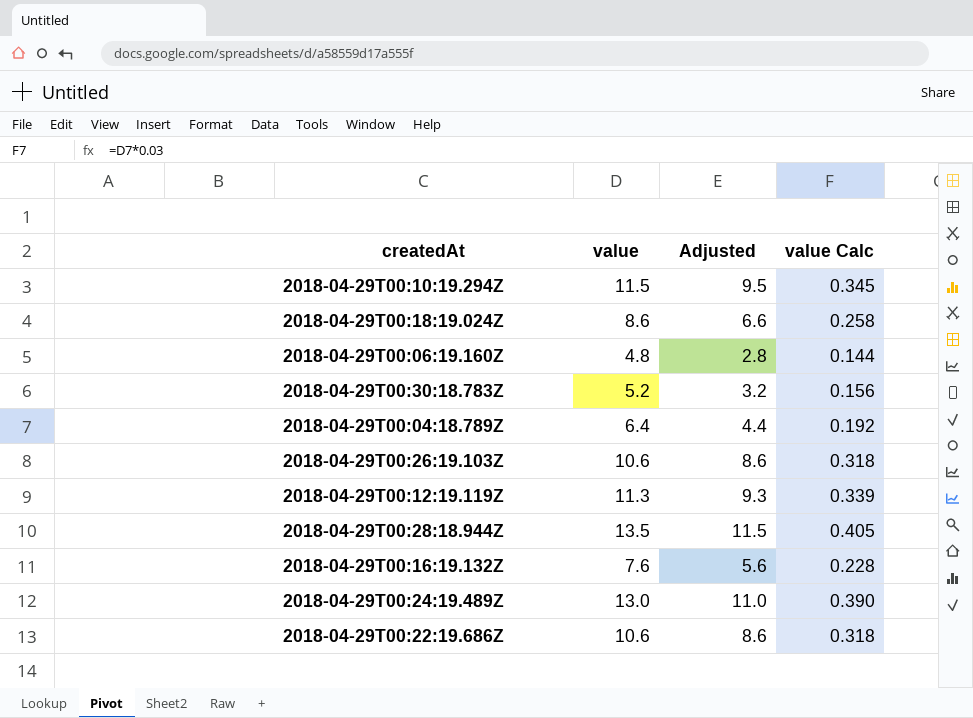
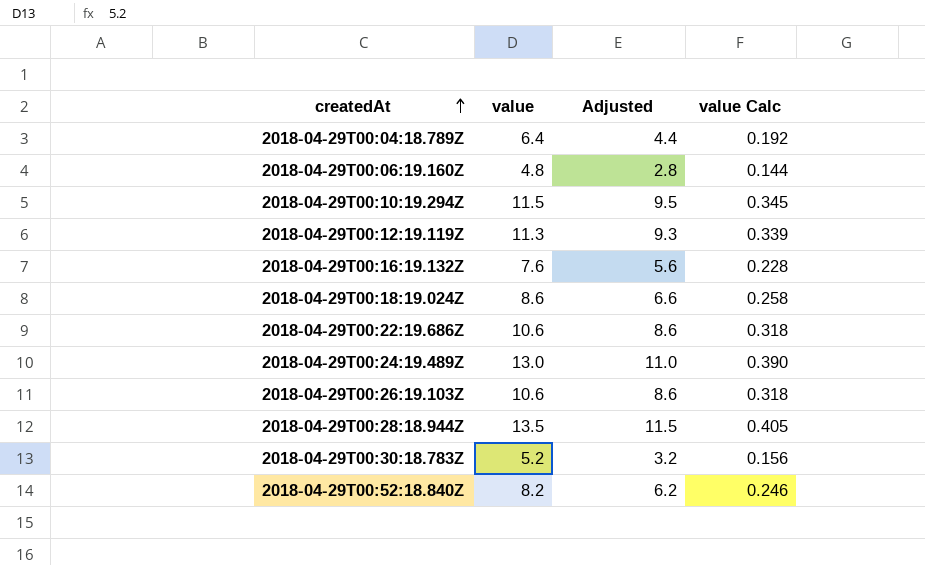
row order: none -> createdAt ascending
row 2018-04-29T00:52:18.840Z: none -> 8.2 | 6.2 | 0.246

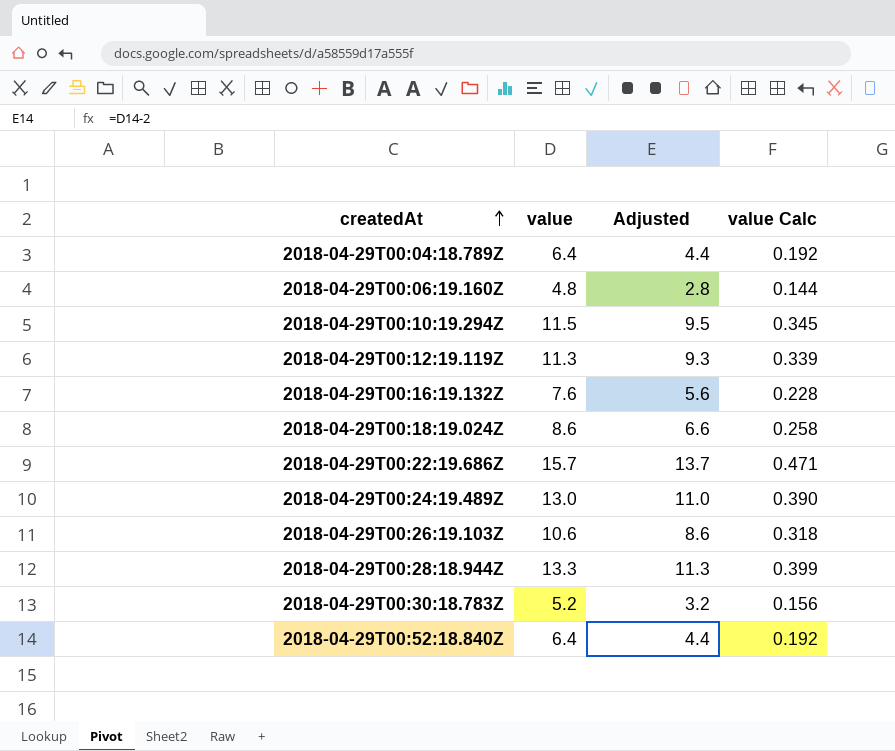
2018-04-29T00:22:19.686Z | value: 10.6 -> 15.7
2018-04-29T00:22:19.686Z | Adjusted: 8.6 -> 13.7
2018-04-29T00:22:19.686Z | value Calc: 0.318 -> 0.471
2018-04-29T00:28:18.944Z | value: 13.5 -> 13.3
2018-04-29T00:28:18.944Z | Adjusted: 11.5 -> 11.3
2018-04-29T00:28:18.944Z | value Calc: 0.405 -> 0.399
2018-04-29T00:52:18.840Z | value: 8.2 -> 6.4
2018-04-29T00:52:18.840Z | Adjusted: 6.2 -> 4.4
2018-04-29T00:52:18.840Z | value Calc: 0.246 -> 0.192

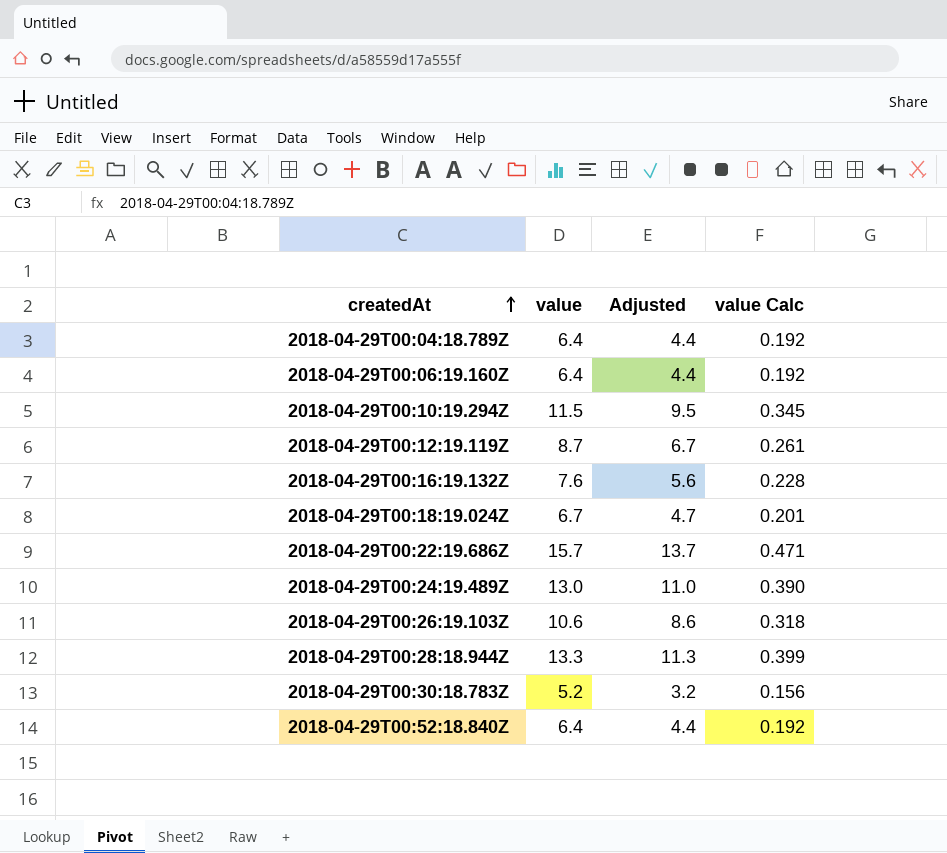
2018-04-29T00:06:19.160Z | value: 4.8 -> 6.4
2018-04-29T00:06:19.160Z | Adjusted: 2.8 -> 4.4
2018-04-29T00:06:19.160Z | value Calc: 0.144 -> 0.192
2018-04-29T00:12:19.119Z | value: 11.3 -> 8.7
2018-04-29T00:12:19.119Z | Adjusted: 9.3 -> 6.7
2018-04-29T00:12:19.119Z | value Calc: 0.339 -> 0.261
2018-04-29T00:18:19.024Z | value: 8.6 -> 6.7
2018-04-29T00:18:19.024Z | Adjusted: 6.6 -> 4.7
2018-04-29T00:18:19.024Z | value Calc: 0.258 -> 0.201

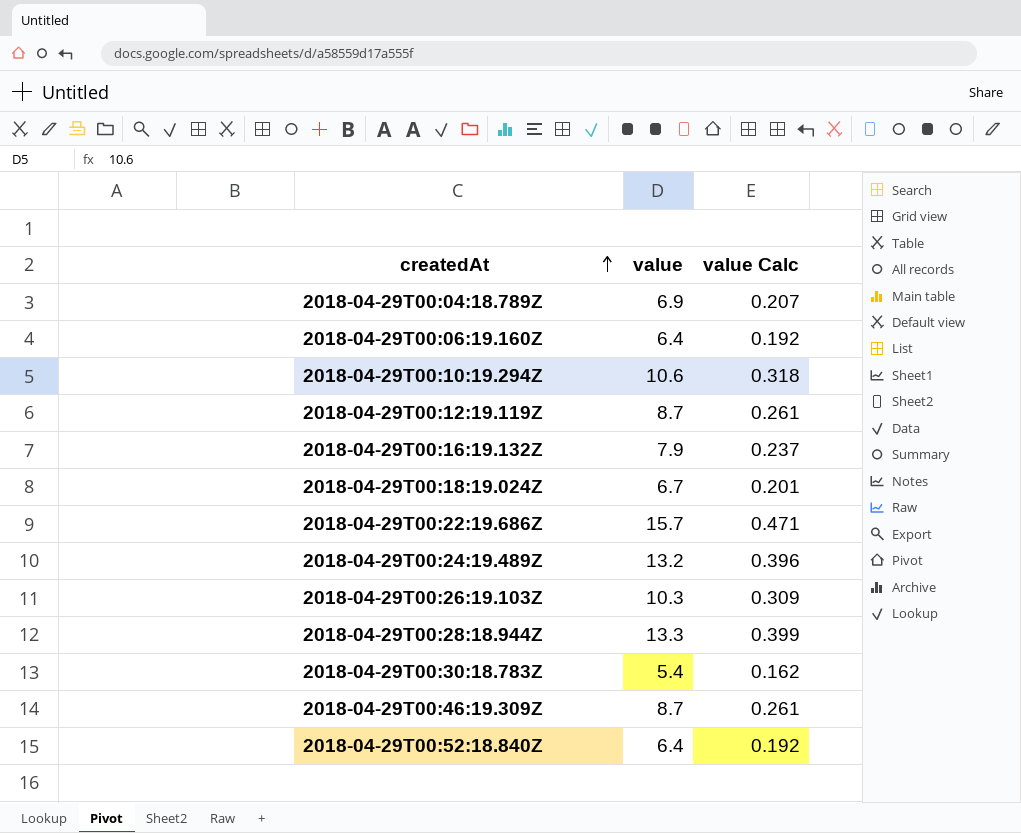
column Adjusted | formula: [value] - 2 -> none
2018-04-29T00:04:18.789Z | value: 6.4 -> 6.9
2018-04-29T00:04:18.789Z | value Calc: 0.192 -> 0.207
2018-04-29T00:10:19.294Z | value: 11.5 -> 10.6
2018-04-29T00:10:19.294Z | value Calc: 0.345 -> 0.318
2018-04-29T00:16:19.132Z | value: 7.6 -> 7.9
2018-04-29T00:16:19.132Z | value Calc: 0.228 -> 0.237
2018-04-29T00:24:19.489Z | value: 13.0 -> 13.2
2018-04-29T00:24:19.489Z | value Calc: 0.390 -> 0.396
2018-04-29T00:26:19.103Z | value: 10.6 -> 10.3
2018-04-29T00:26:19.103Z | value Calc: 0.318 -> 0.309
2018-04-29T00:30:18.783Z | value: 5.2 -> 5.4
2018-04-29T00:30:18.783Z | value Calc: 0.156 -> 0.162
row 2018-04-29T00:46:19.309Z: none -> 8.7 | 0.261

